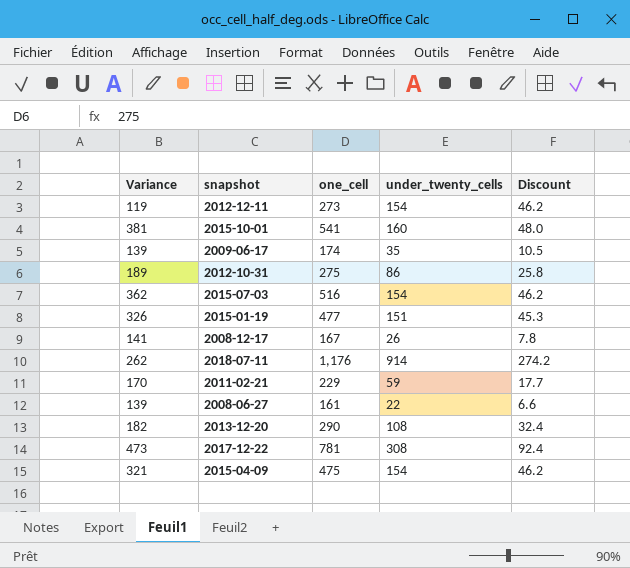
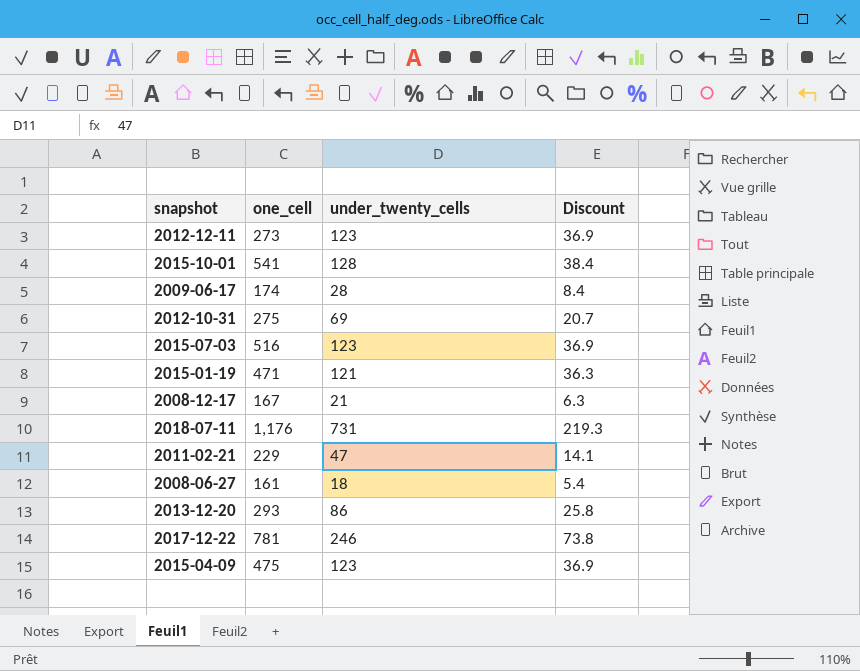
column Variance | formula: [one_cell] - [under_twenty_cells] -> none
2012-12-11 | under_twenty_cells: 154 -> 123
2012-12-11 | Discount: 46.2 -> 36.9
2015-10-01 | under_twenty_cells: 160 -> 128
2015-10-01 | Discount: 48.0 -> 38.4
2009-06-17 | under_twenty_cells: 35 -> 28
2009-06-17 | Discount: 10.5 -> 8.4
2012-10-31 | under_twenty_cells: 86 -> 69
2012-10-31 | Discount: 25.8 -> 20.7
2015-07-03 | under_twenty_cells: 154 -> 123
2015-07-03 | Discount: 46.2 -> 36.9
2015-01-19 | one_cell: 477 -> 471
2015-01-19 | under_twenty_cells: 151 -> 121
2015-01-19 | Discount: 45.3 -> 36.3
2008-12-17 | under_twenty_cells: 26 -> 21
2008-12-17 | Discount: 7.8 -> 6.3
2018-07-11 | under_twenty_cells: 914 -> 731
2018-07-11 | Discount: 274.2 -> 219.3
2011-02-21 | under_twenty_cells: 59 -> 47
2011-02-21 | Discount: 17.7 -> 14.1
2008-06-27 | under_twenty_cells: 22 -> 18
2008-06-27 | Discount: 6.6 -> 5.4
2013-12-20 | one_cell: 290 -> 293
2013-12-20 | under_twenty_cells: 108 -> 86
2013-12-20 | Discount: 32.4 -> 25.8
2017-12-22 | under_twenty_cells: 308 -> 246
2017-12-22 | Discount: 92.4 -> 73.8
2015-04-09 | under_twenty_cells: 154 -> 123
2015-04-09 | Discount: 46.2 -> 36.9

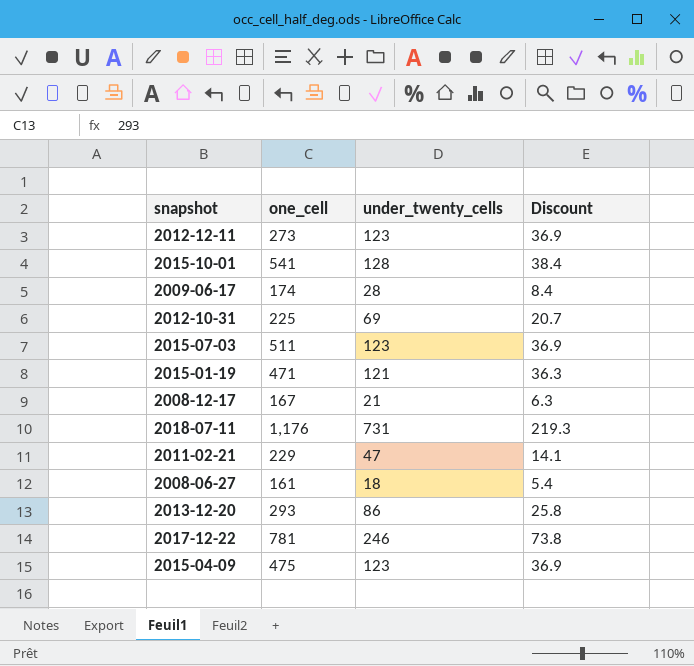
2012-10-31 | one_cell: 275 -> 225
2015-07-03 | one_cell: 516 -> 511

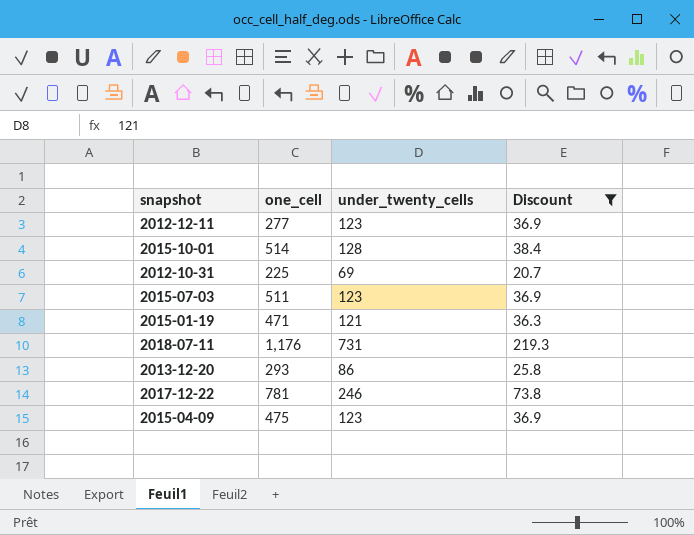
filter: none -> Discount >= 20.7
2012-12-11 | one_cell: 273 -> 277
2015-10-01 | one_cell: 541 -> 514

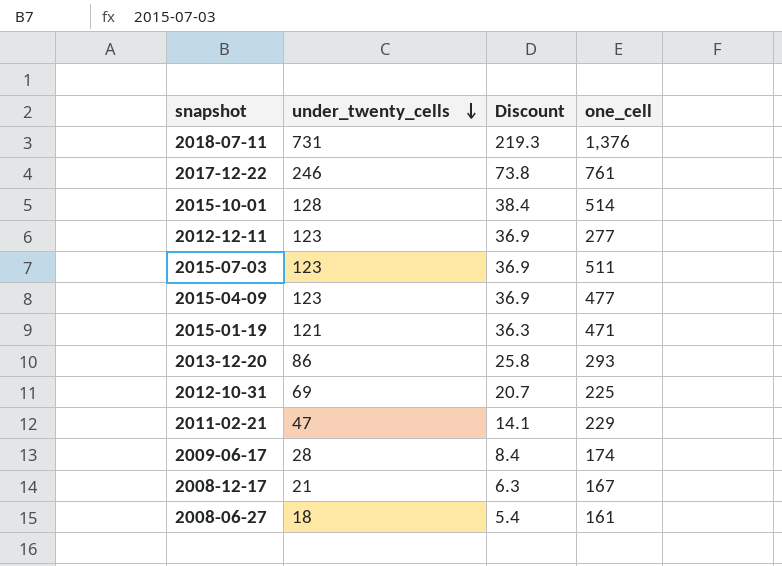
filter: Discount >= 20.7 -> none
row order: none -> under_twenty_cells descending
column one_cell | position: 2 -> 4
2018-07-11 | one_cell: 1,176 -> 1,376
2017-12-22 | one_cell: 781 -> 761
2015-04-09 | one_cell: 475 -> 477

